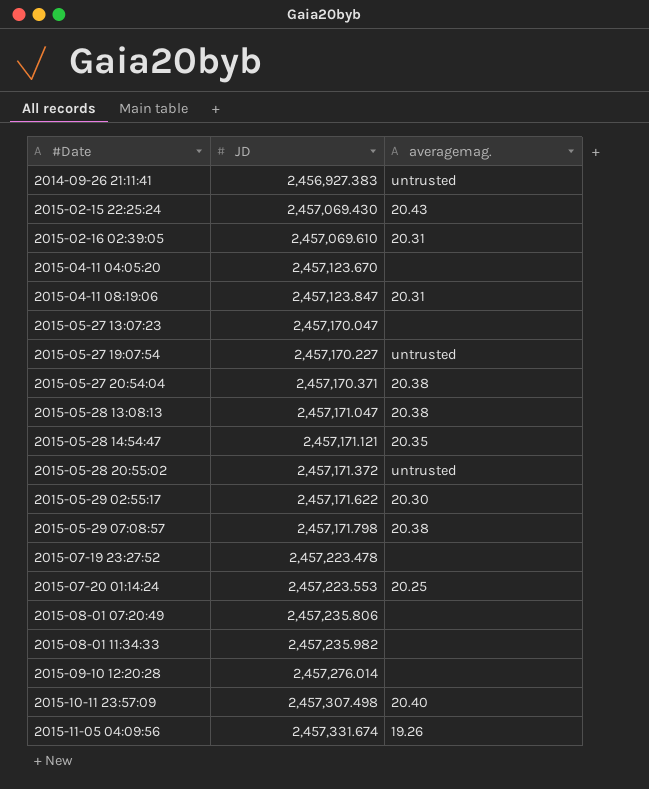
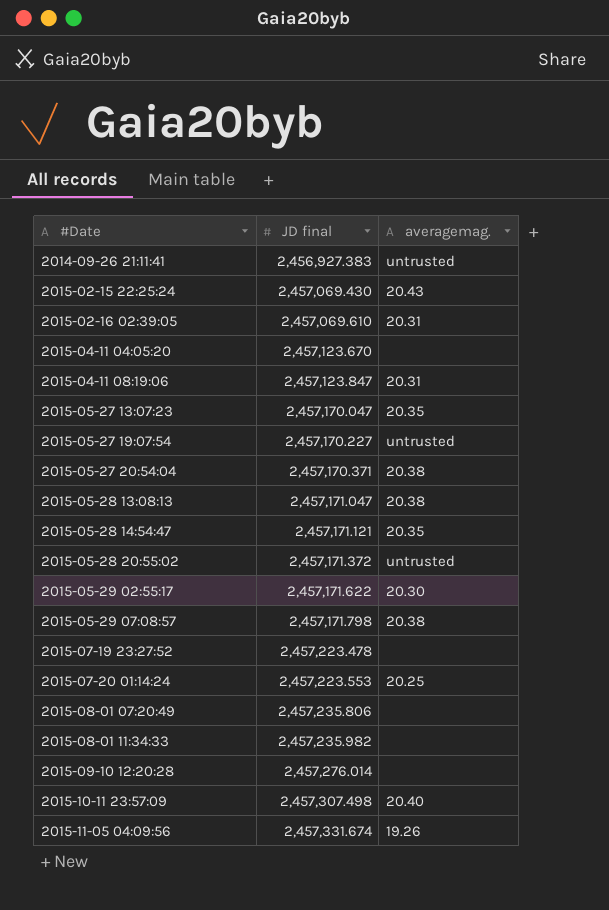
column name: JD -> JD final
2015-05-27 13:07:23 | averagemag.: none -> 20.35

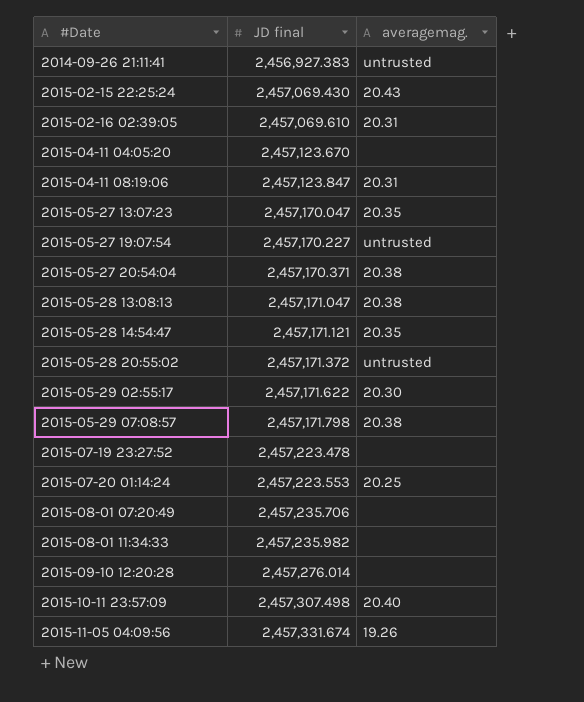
2015-08-01 07:20:49 | JD final: 2,457,235.806 -> 2,457,235.706

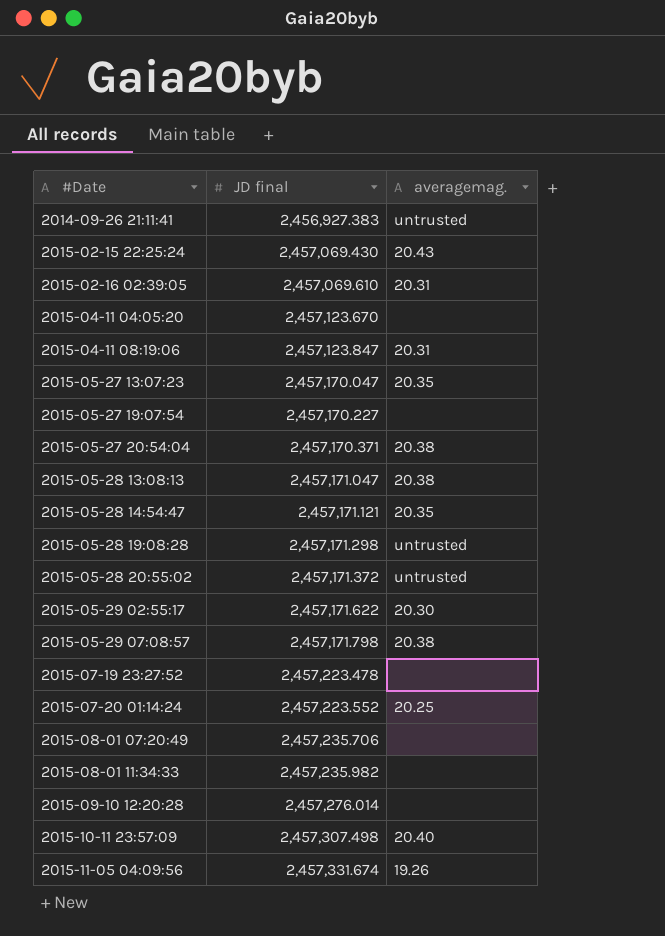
2015-05-27 19:07:54 | averagemag.: untrusted -> none
row 2015-05-28 19:08:28: none -> 2,457,171.298 | untrusted
2015-07-20 01:14:24 | JD final: 2,457,223.553 -> 2,457,223.552

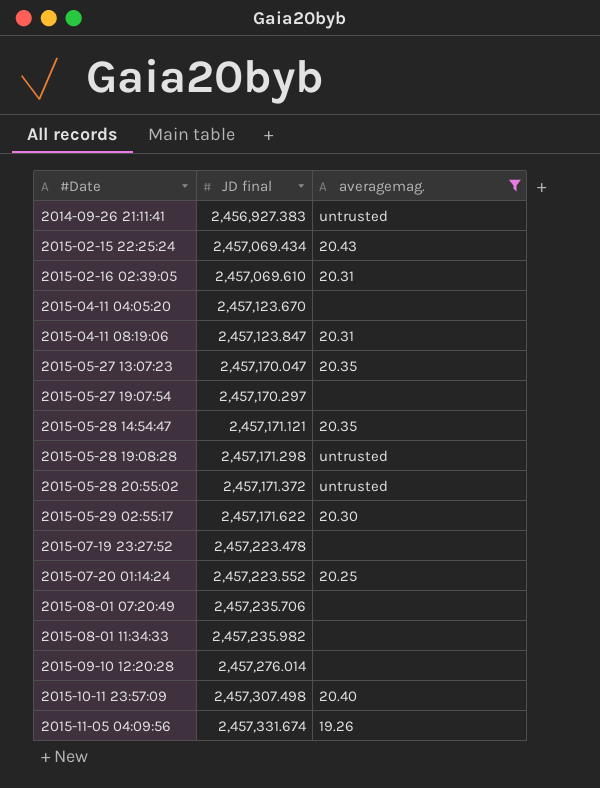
filter: none -> averagemag. != 20.38
2015-02-15 22:25:24 | JD final: 2,457,069.430 -> 2,457,069.434
2015-05-27 19:07:54 | JD final: 2,457,170.227 -> 2,457,170.297

